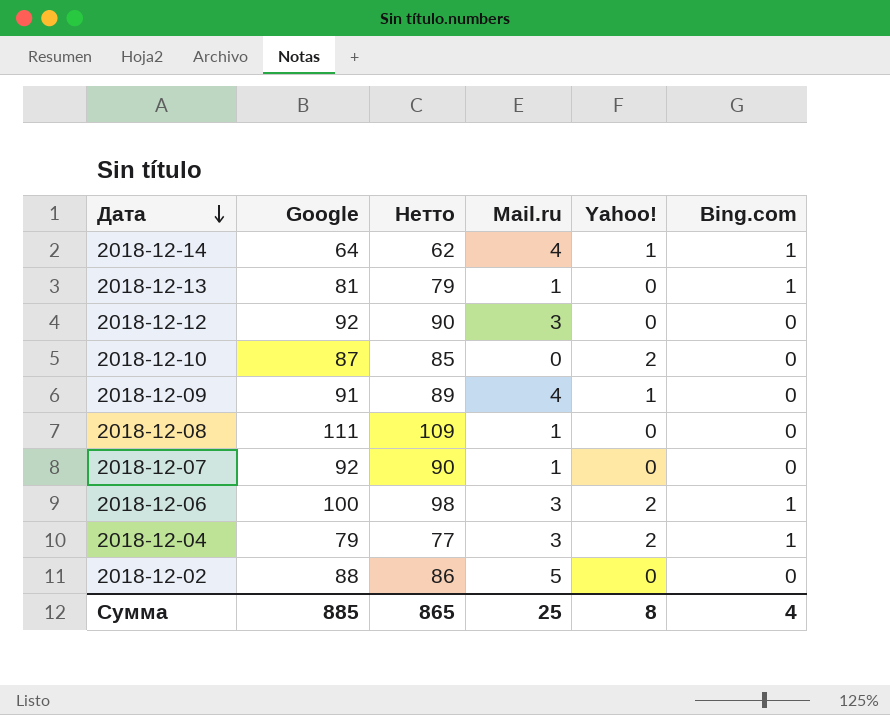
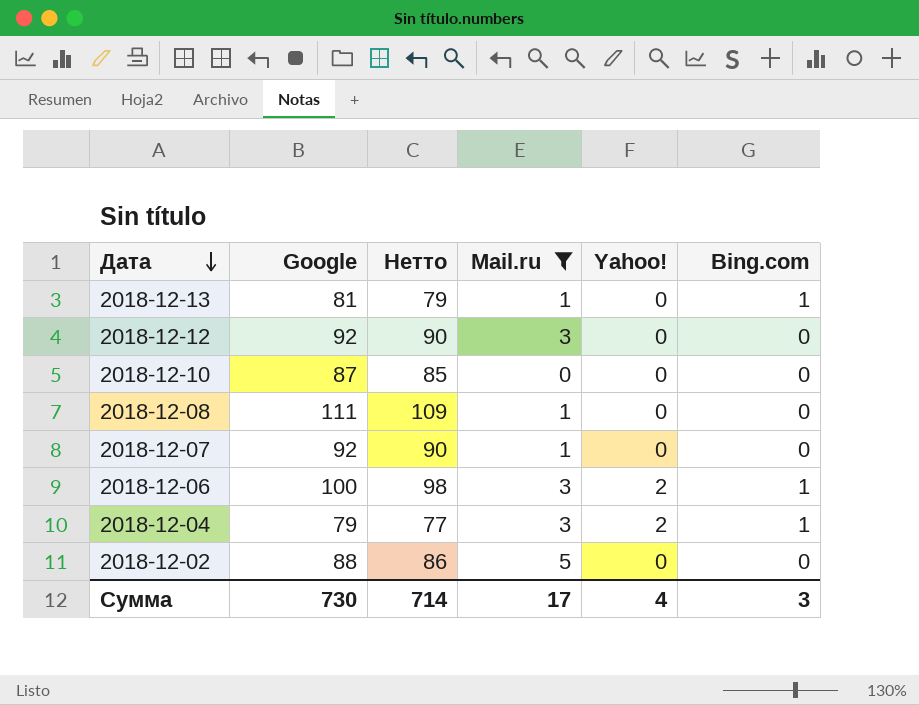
filter: none -> Mail.ru != 4
2018-12-10 | Yahoo!: 2 -> 0
Сумма | Google: 885 -> 730
Сумма | Нетто: 865 -> 714
Сумма | Mail.ru: 25 -> 17
Сумма | Yahoo!: 8 -> 4
Сумма | Bing.com: 4 -> 3

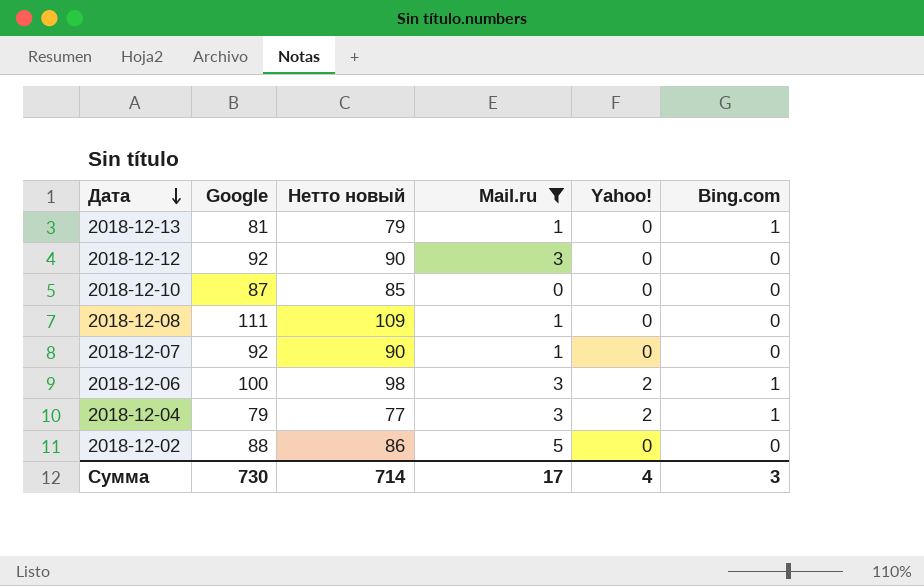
column name: Нетто -> Нетто новый

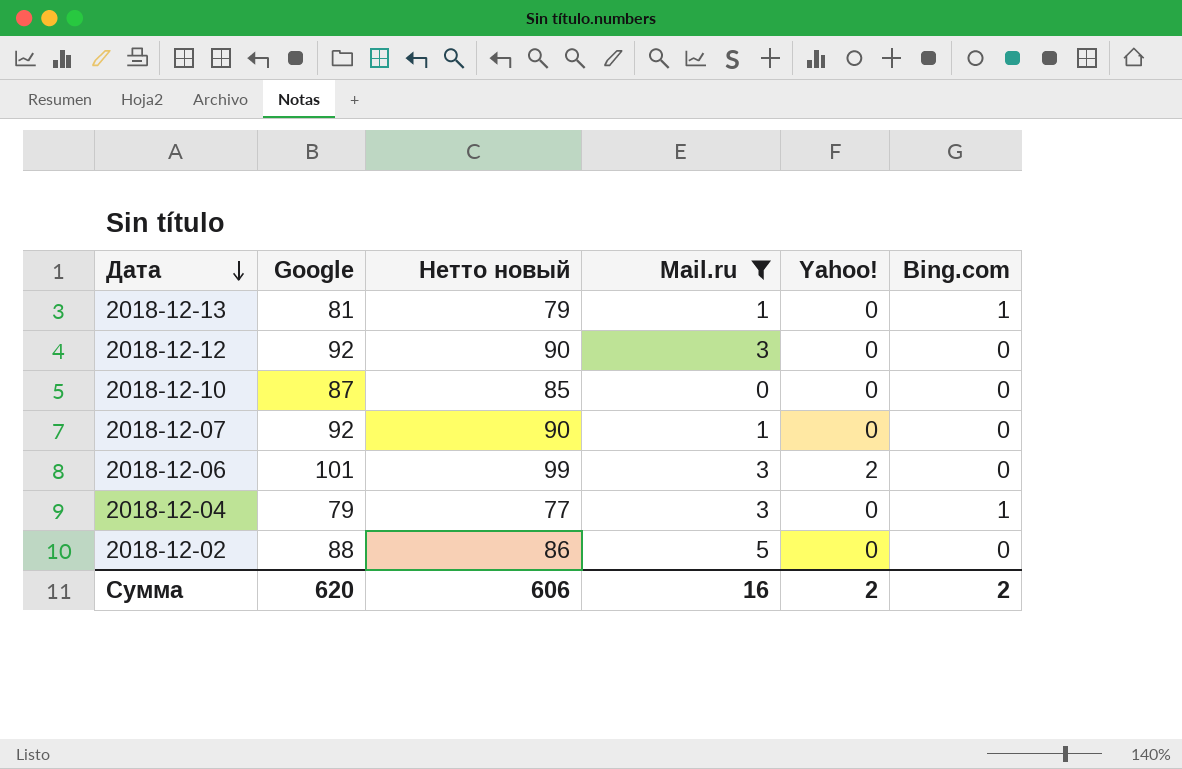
row 2018-12-08: 111 | 109 | 1 | 0 | 0 -> none
2018-12-06 | Google: 100 -> 101
2018-12-06 | Нетто новый: 98 -> 99
2018-12-06 | Bing.com: 1 -> 0
2018-12-04 | Yahoo!: 2 -> 0
Сумма | Google: 730 -> 620
Сумма | Нетто новый: 714 -> 606
Сумма | Mail.ru: 17 -> 16
Сумма | Yahoo!: 4 -> 2
Сумма | Bing.com: 3 -> 2

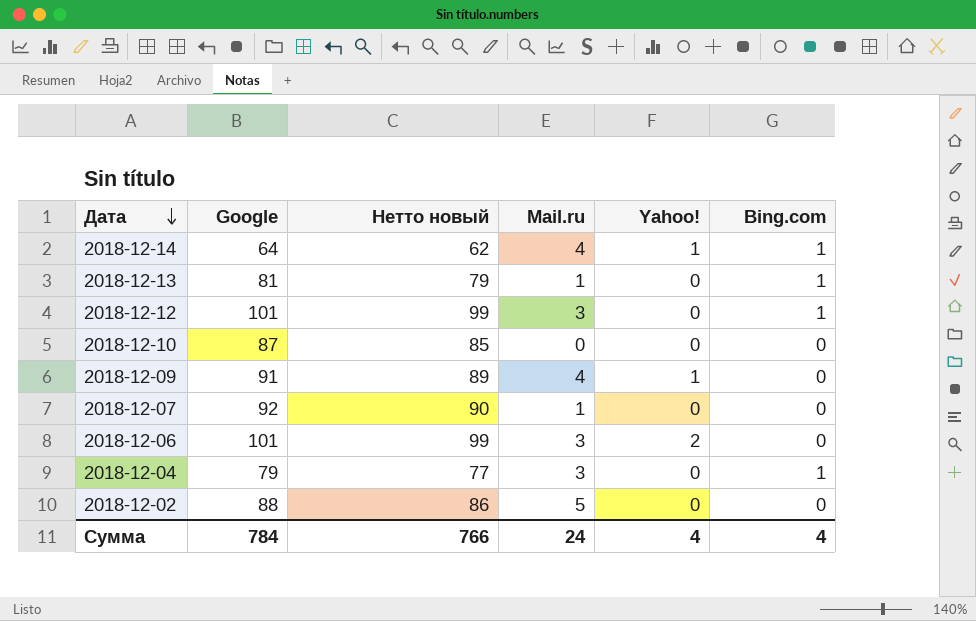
filter: Mail.ru != 4 -> none
2018-12-12 | Google: 92 -> 101
2018-12-12 | Нетто новый: 90 -> 99
2018-12-12 | Bing.com: 0 -> 1
Сумма | Google: 620 -> 784
Сумма | Нетто новый: 606 -> 766
Сумма | Mail.ru: 16 -> 24
Сумма | Yahoo!: 2 -> 4
Сумма | Bing.com: 2 -> 4

